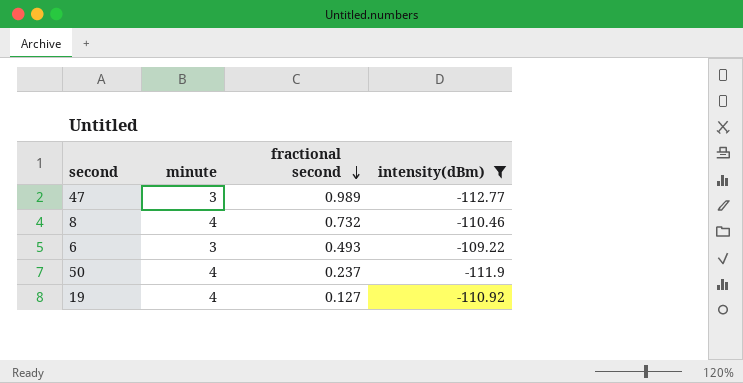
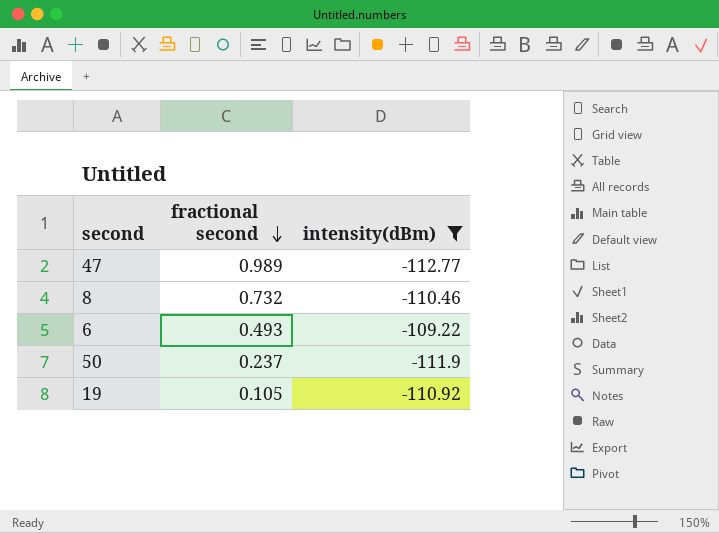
column minute | position: 2 -> none
19 | fractional second: 0.127 -> 0.105

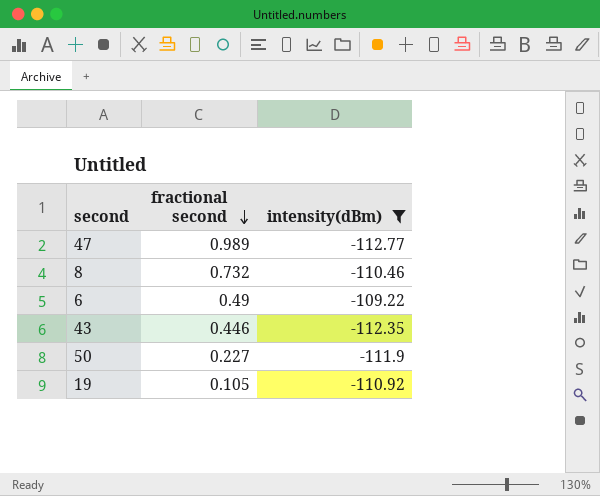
6 | fractional second: 0.493 -> 0.49
row 43: none -> 0.446 | -112.35
50 | fractional second: 0.237 -> 0.227

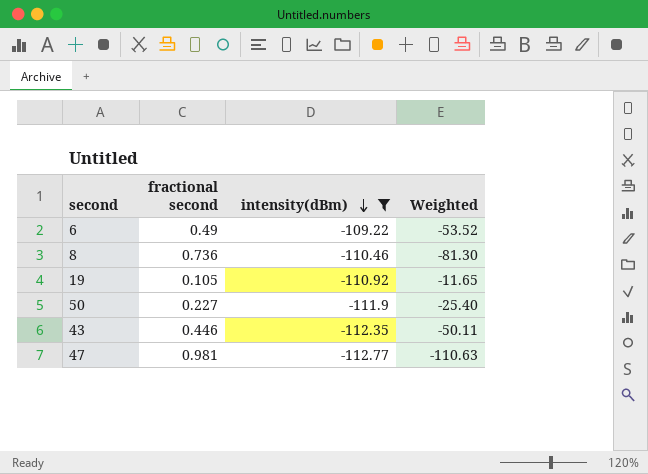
row order: fractional second descending -> intensity(dBm) descending
column Weighted | formula: none -> [fractional second] * [intensity(dBm)]
8 | fractional second: 0.732 -> 0.736
47 | fractional second: 0.989 -> 0.981

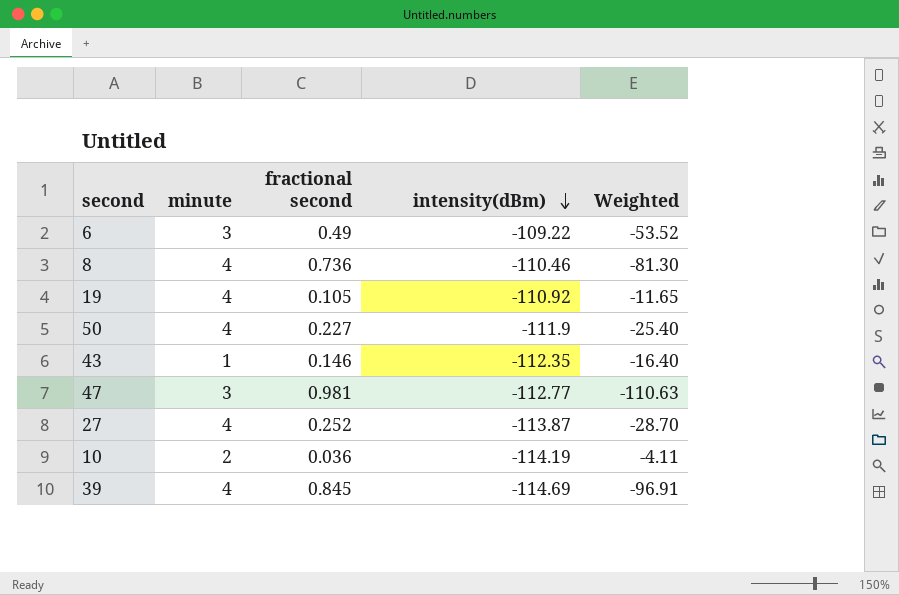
filter: intensity(dBm) >= -112.77 -> none
column minute | position: none -> 2
43 | fractional second: 0.446 -> 0.146
43 | Weighted: -50.11 -> -16.40

